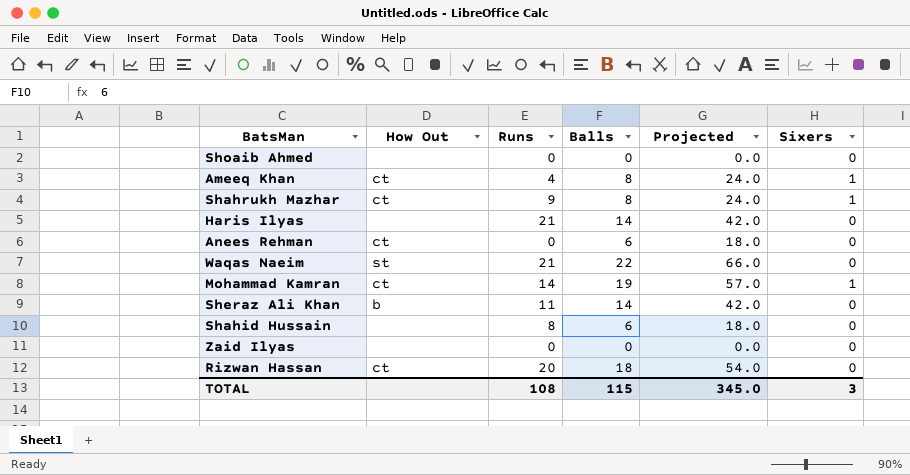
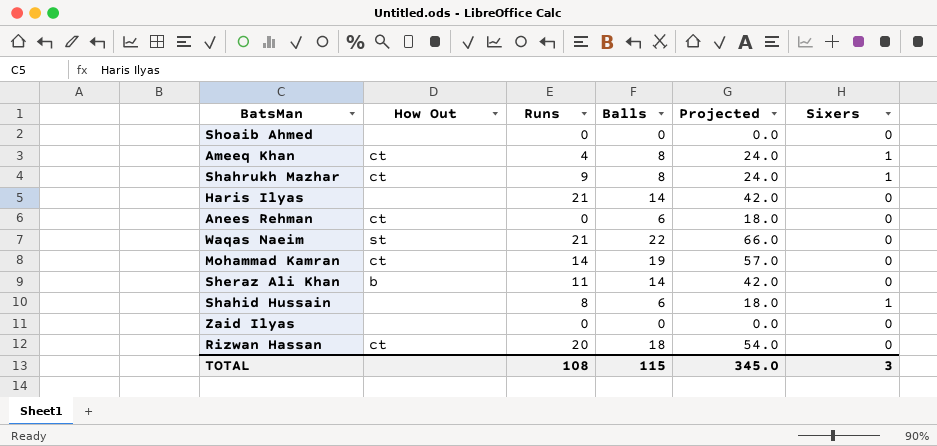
Mohammad Kamran | Sixers: 1 -> 0
Shahid Hussain | Sixers: 0 -> 1

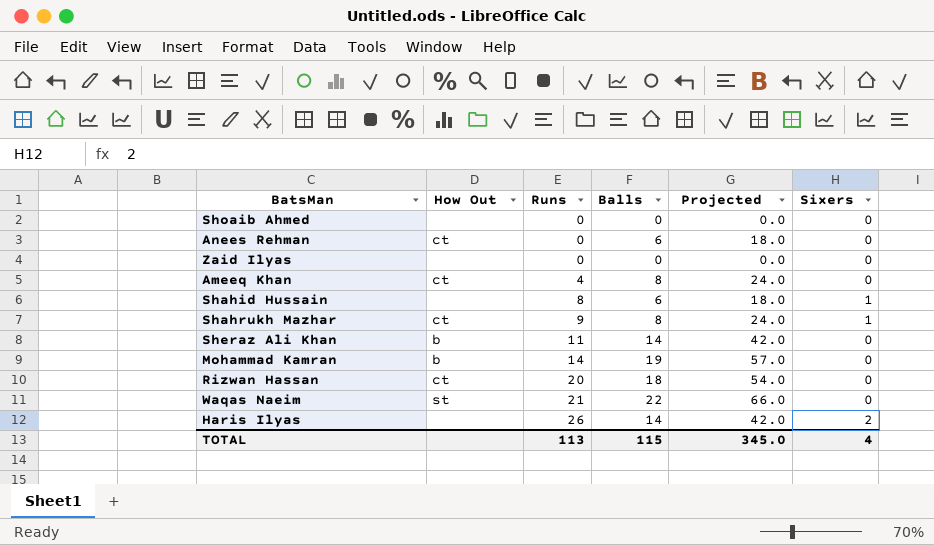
row order: none -> Runs ascending
Ameeq Khan | Sixers: 1 -> 0
Mohammad Kamran | How Out: ct -> b
Haris Ilyas | Runs: 21 -> 26
Haris Ilyas | Sixers: 0 -> 2
TOTAL | Runs: 108 -> 113
TOTAL | Sixers: 3 -> 4

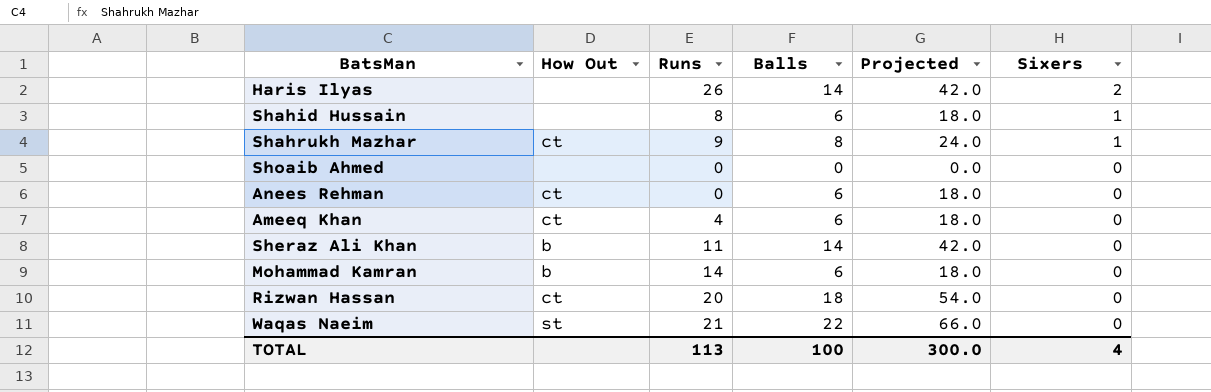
row order: Runs ascending -> Sixers descending
row Zaid Ilyas: none | 0 | 0 | 0.0 | 0 -> none
Ameeq Khan | Balls: 8 -> 6
Ameeq Khan | Projected: 24.0 -> 18.0
Mohammad Kamran | Balls: 19 -> 6
Mohammad Kamran | Projected: 57.0 -> 18.0
TOTAL | Balls: 115 -> 100
TOTAL | Projected: 345.0 -> 300.0

